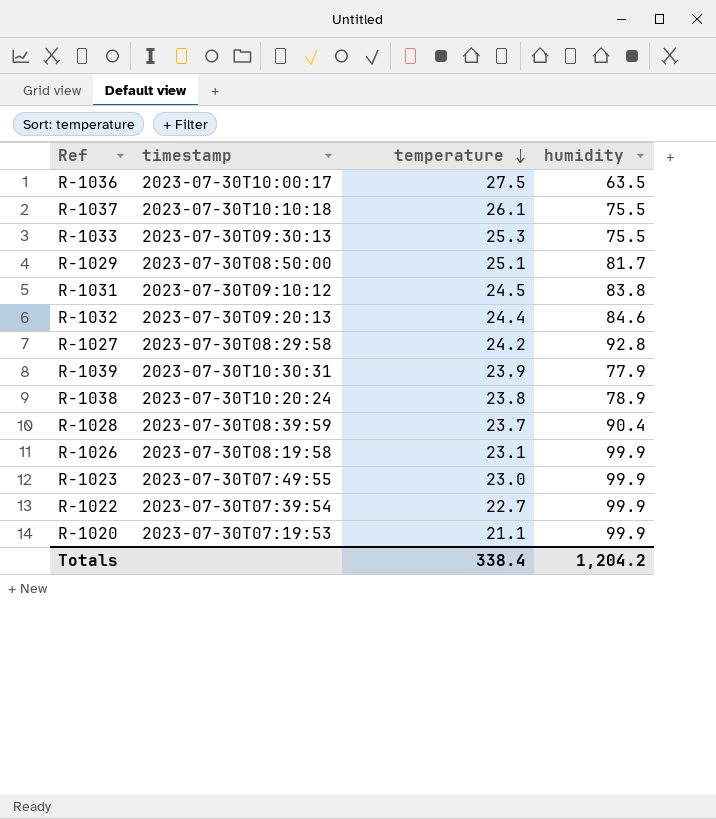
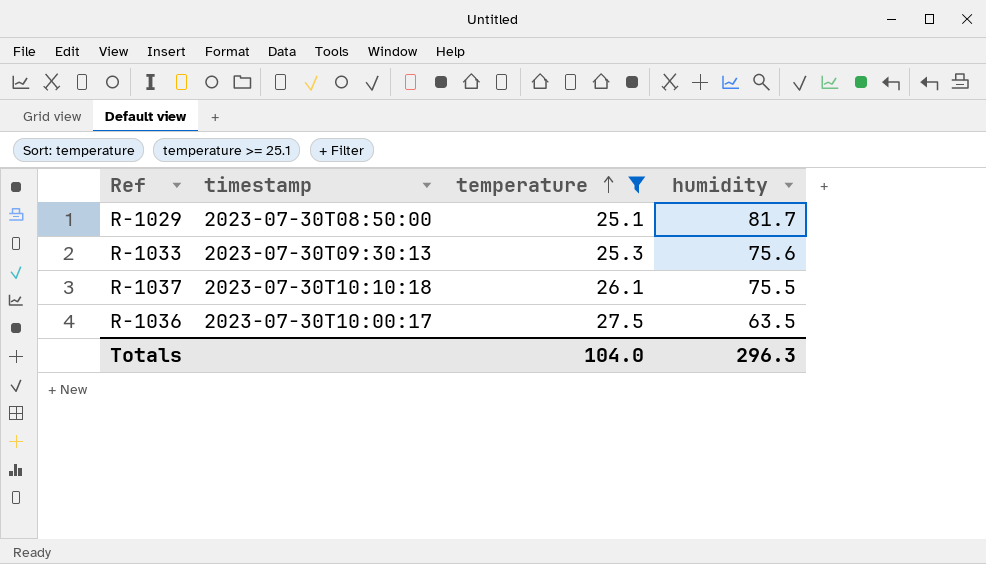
filter: none -> temperature >= 25.1
row order: temperature descending -> temperature ascending
R-1033 | humidity: 75.5 -> 75.6
Totals | temperature: 338.4 -> 104.0
Totals | humidity: 1,204.2 -> 296.3

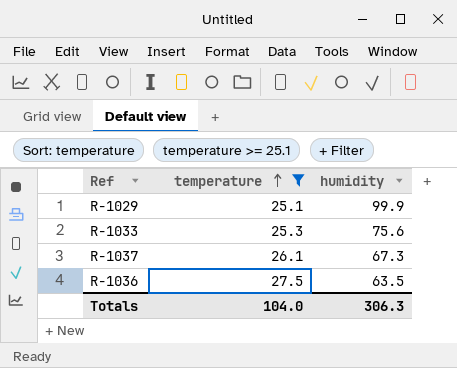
column timestamp | position: 2 -> none
R-1029 | humidity: 81.7 -> 99.9
R-1037 | humidity: 75.5 -> 67.3
Totals | humidity: 296.3 -> 306.3

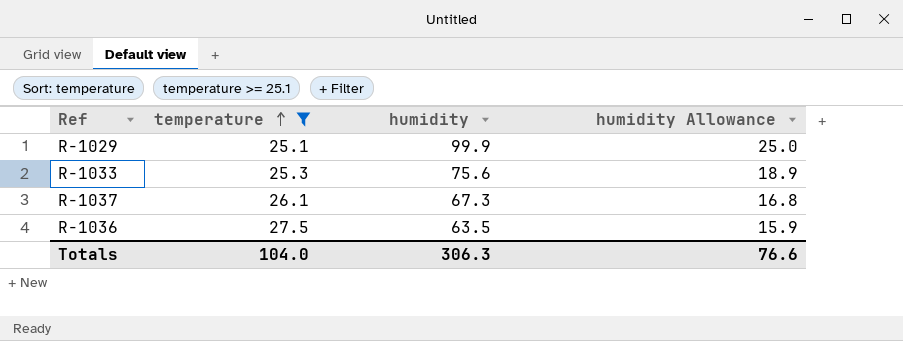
column humidity Allowance | formula: none -> [humidity] * 0.25

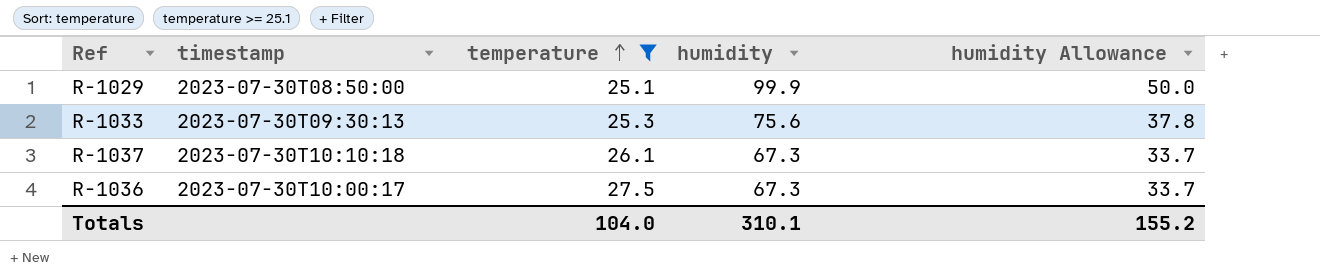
column timestamp | position: none -> 2
column humidity Allowance | formula: [humidity] * 0.25 -> [humidity] * 0.5
R-1036 | humidity: 63.5 -> 67.3
Totals | humidity: 306.3 -> 310.1
Totals | humidity Allowance: 76.6 -> 155.2

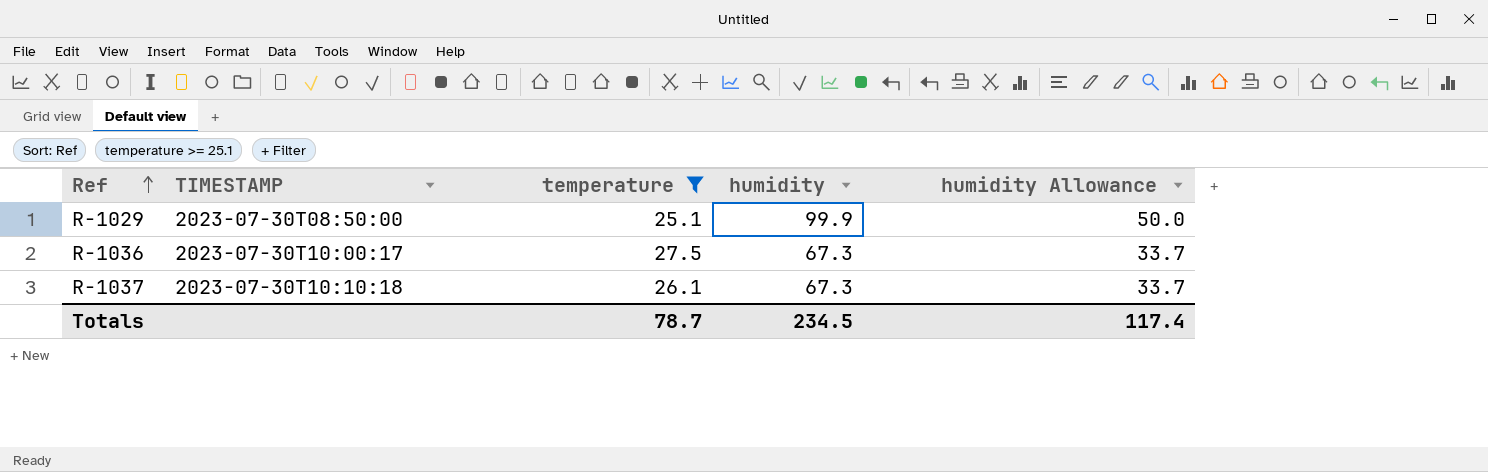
row order: temperature ascending -> Ref ascending
column name: timestamp -> TIMESTAMP
row R-1033: 2023-07-30T09:30:13 | 25.3 | 75.6 | 37.8 -> none
Totals | temperature: 104.0 -> 78.7
Totals | humidity: 310.1 -> 234.5
Totals | humidity Allowance: 155.2 -> 117.4

